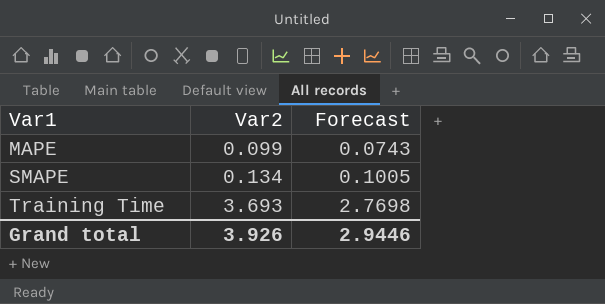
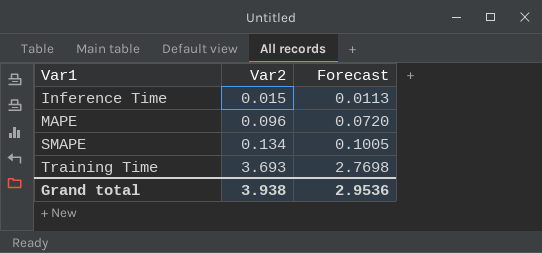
row Inference Time: none -> 0.015 | 0.0113
MAPE | Var2: 0.099 -> 0.096
MAPE | Forecast: 0.0743 -> 0.0720
Grand total | Var2: 3.926 -> 3.938
Grand total | Forecast: 2.9446 -> 2.9536

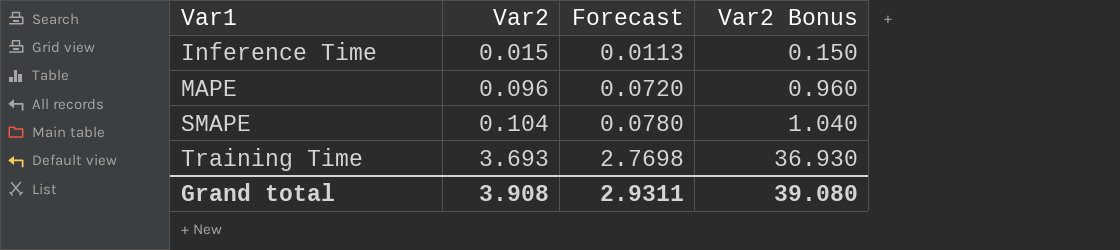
column Var2 Bonus | formula: none -> [Var2] * 10
SMAPE | Var2: 0.134 -> 0.104
SMAPE | Forecast: 0.1005 -> 0.0780
Grand total | Var2: 3.938 -> 3.908
Grand total | Forecast: 2.9536 -> 2.9311

